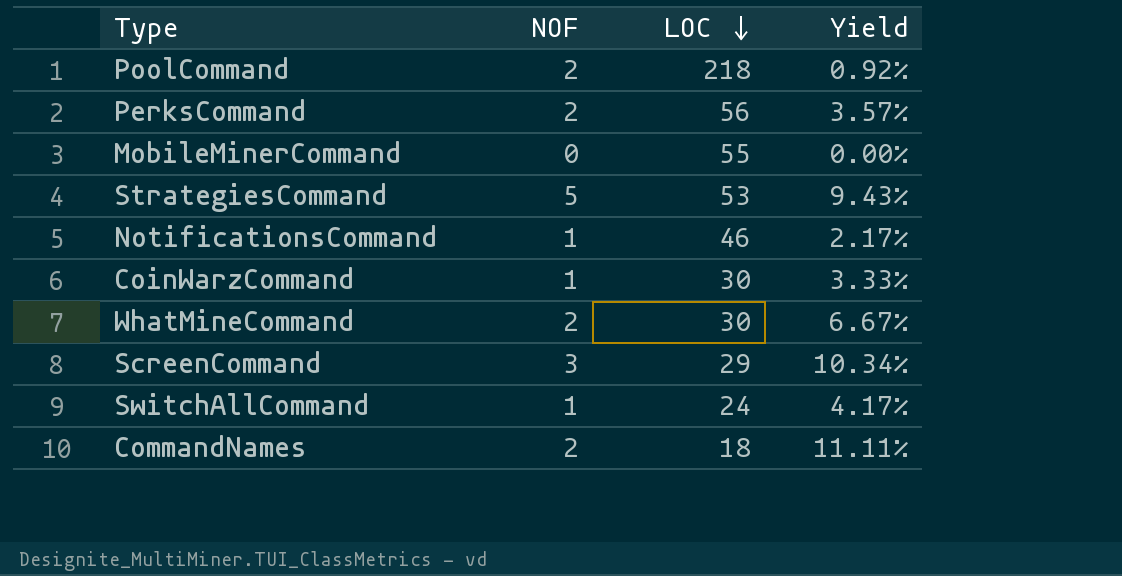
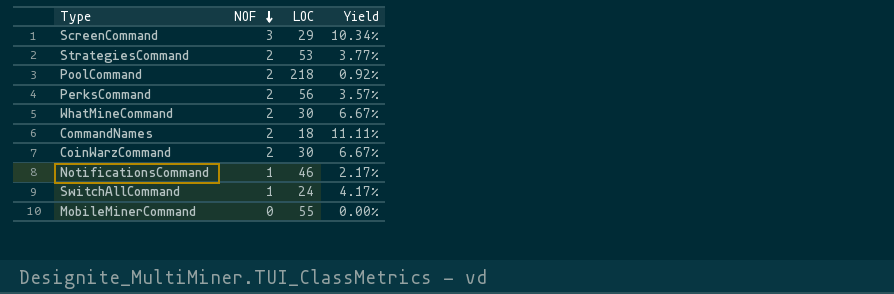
row order: LOC descending -> NOF descending
StrategiesCommand | NOF: 5 -> 2
StrategiesCommand | Yield: 9.43% -> 3.77%
CoinWarzCommand | NOF: 1 -> 2
CoinWarzCommand | Yield: 3.33% -> 6.67%

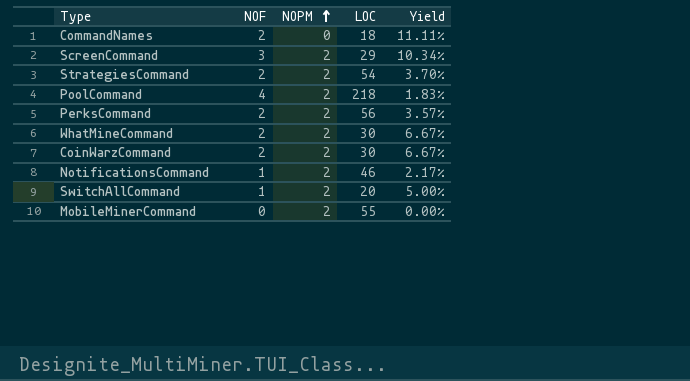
row order: NOF descending -> NOPM ascending
column NOPM | position: none -> 3
StrategiesCommand | LOC: 53 -> 54
StrategiesCommand | Yield: 3.77% -> 3.70%
PoolCommand | NOF: 2 -> 4
PoolCommand | Yield: 0.92% -> 1.83%
SwitchAllCommand | LOC: 24 -> 20
SwitchAllCommand | Yield: 4.17% -> 5.00%

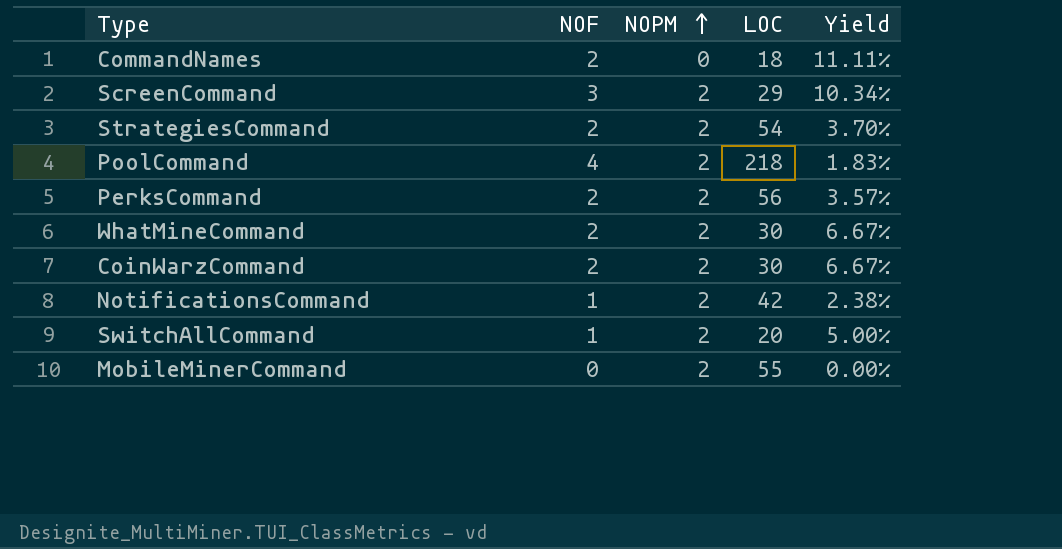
NotificationsCommand | LOC: 46 -> 42
NotificationsCommand | Yield: 2.17% -> 2.38%

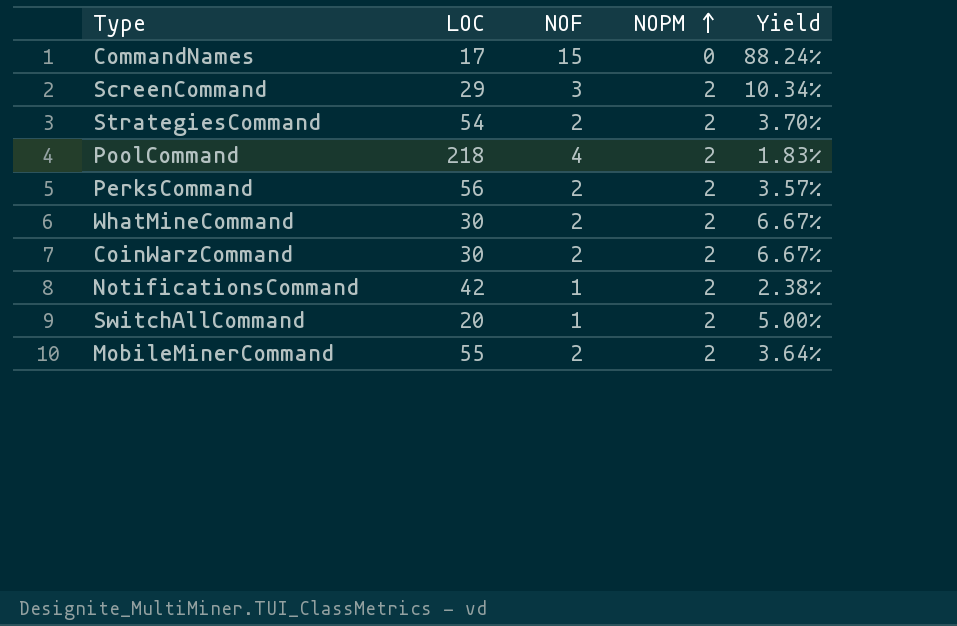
column LOC | position: 4 -> 2
CommandNames | LOC: 18 -> 17
CommandNames | NOF: 2 -> 15
CommandNames | Yield: 11.11% -> 88.24%
MobileMinerCommand | NOF: 0 -> 2
MobileMinerCommand | Yield: 0.00% -> 3.64%

